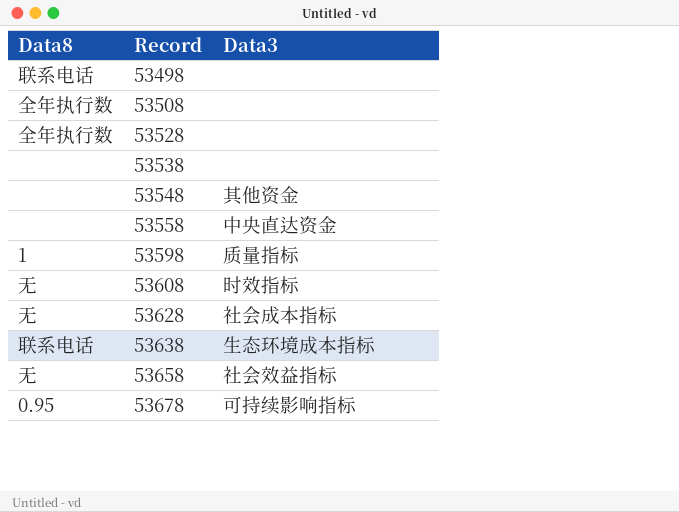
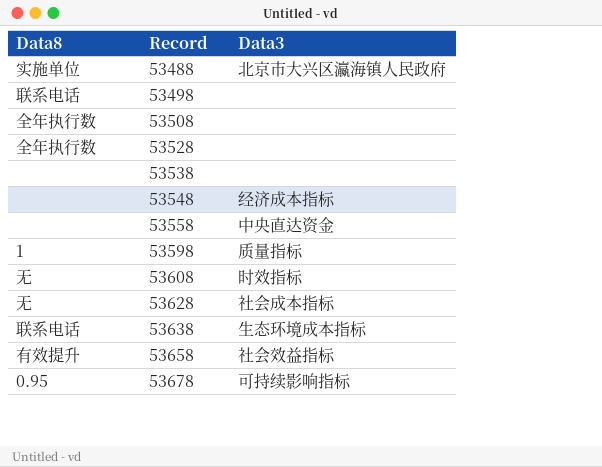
row 53488: none -> 实施单位 | 北京市大兴区瀛海镇人民政府
53548 | Data3: 其他资金 -> 经济成本指标
53658 | Data8: 无 -> 有效提升

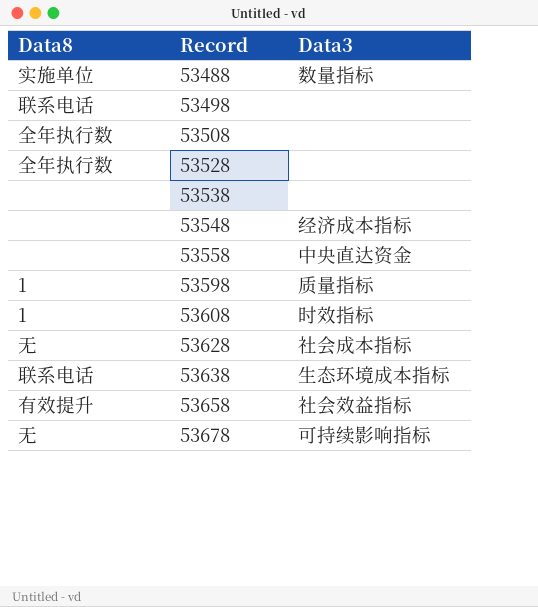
53488 | Data3: 北京市大兴区瀛海镇人民政府 -> 数量指标
53608 | Data8: 无 -> 1
53678 | Data8: 0.95 -> 无

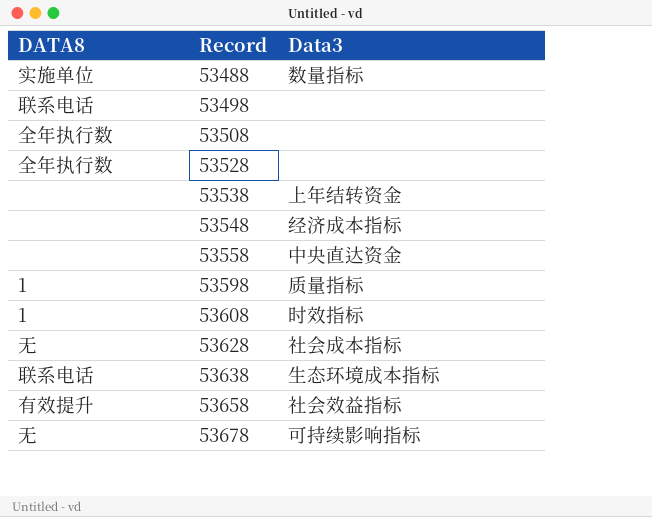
column name: Data8 -> DATA8
53538 | Data3: none -> 上年结转资金

